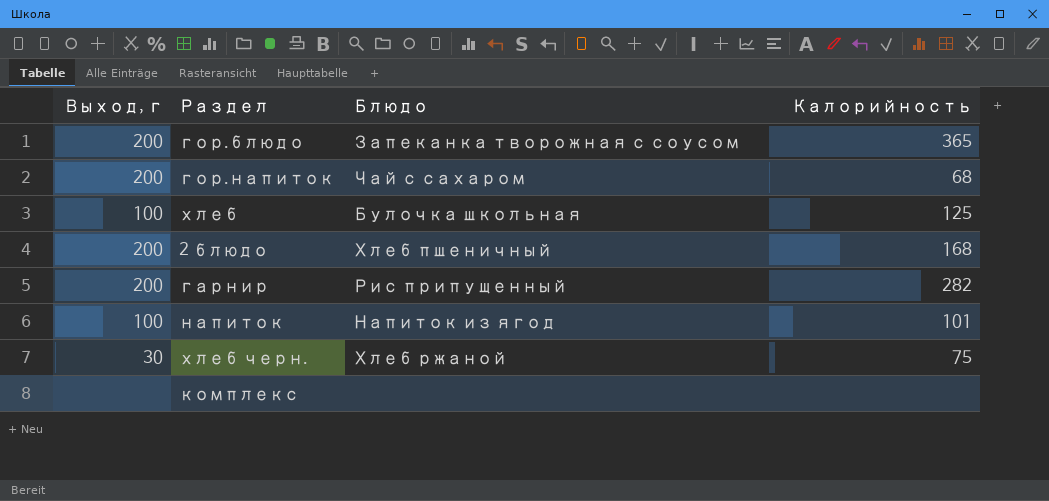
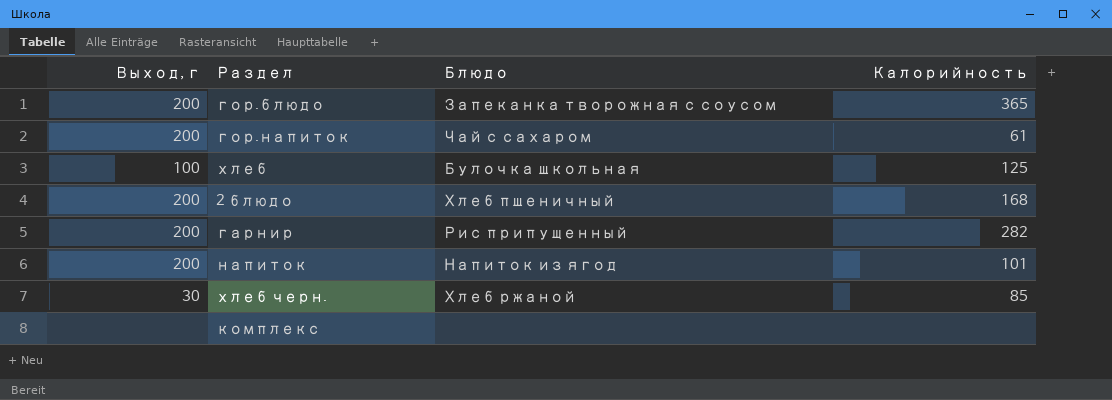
гор.напиток | Калорийность: 68 -> 61
напиток | Выход, г: 100 -> 200
хлеб черн. | Калорийность: 75 -> 85

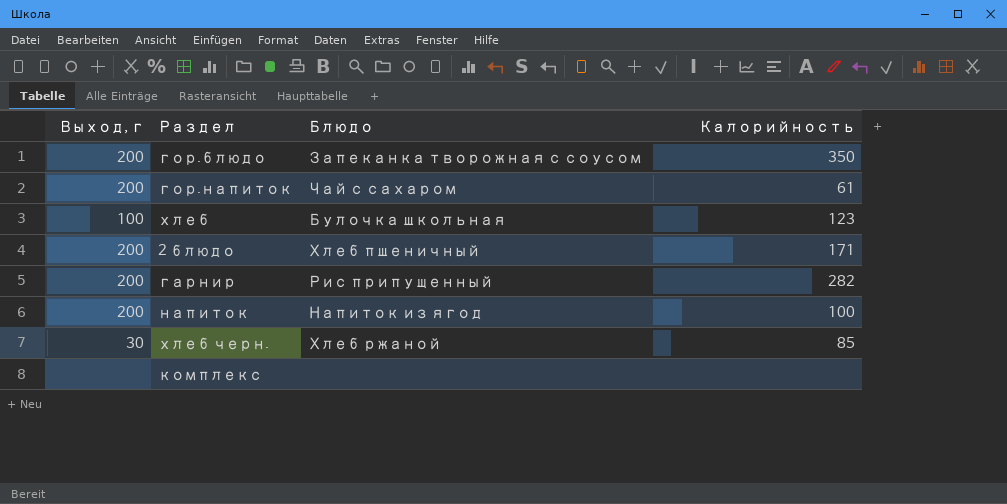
гор.блюдо | Калорийность: 365 -> 350
хлеб | Калорийность: 125 -> 123
2 блюдо | Калорийность: 168 -> 171
напиток | Калорийность: 101 -> 100

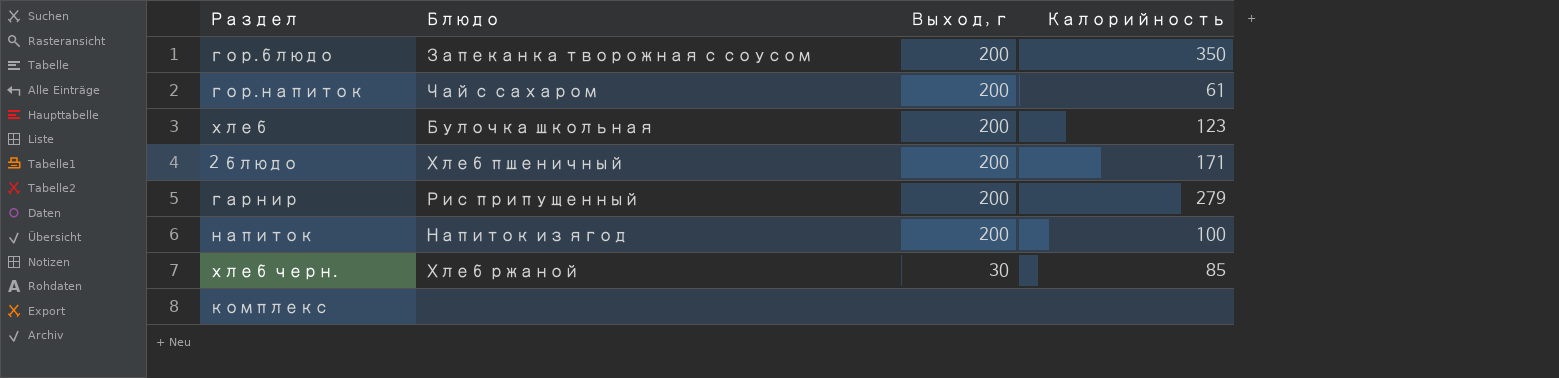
column Выход, г | position: 1 -> 3
хлеб | Выход, г: 100 -> 200
гарнир | Калорийность: 282 -> 279

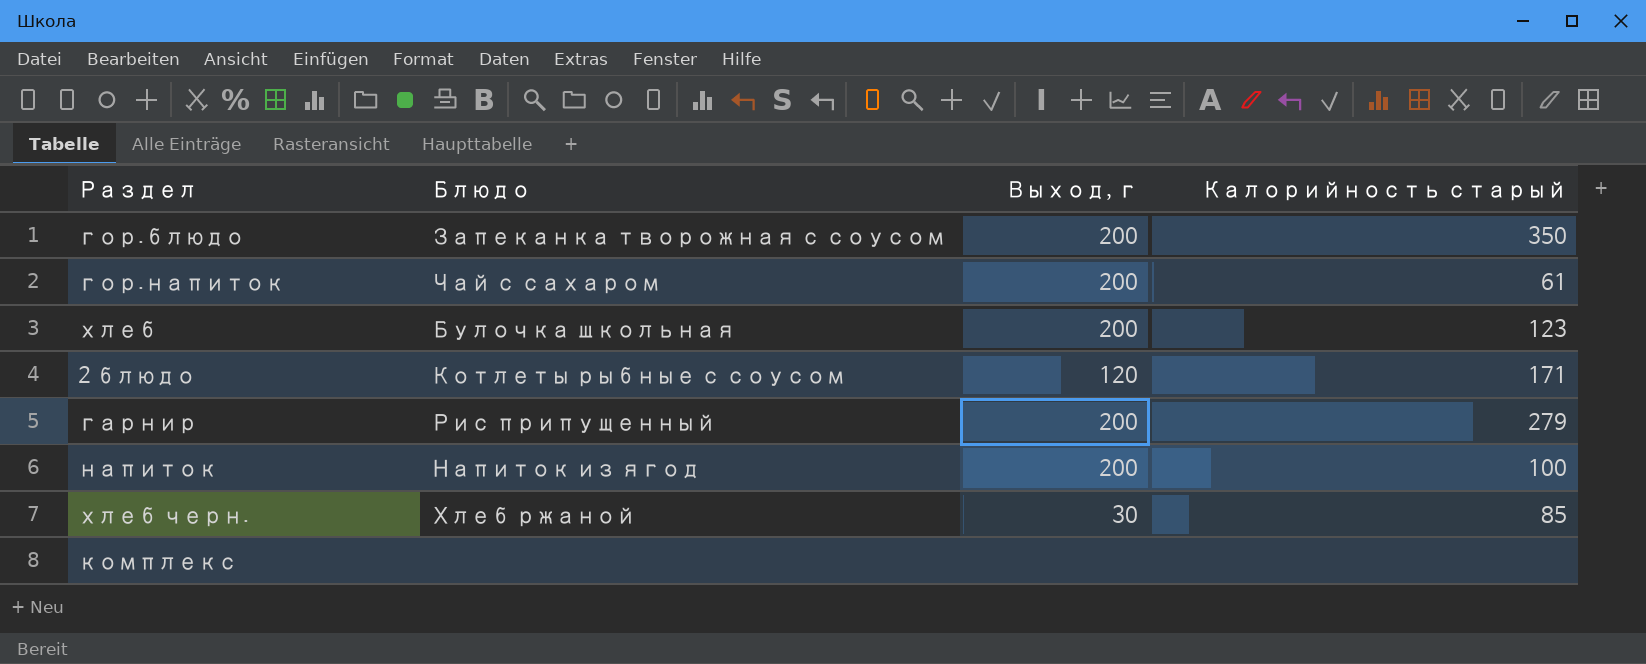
column name: Калорийность -> Калорийность старый
2 блюдо | Блюдо: Хлеб пшеничный -> Котлеты рыбные с соусом
2 блюдо | Выход, г: 200 -> 120

